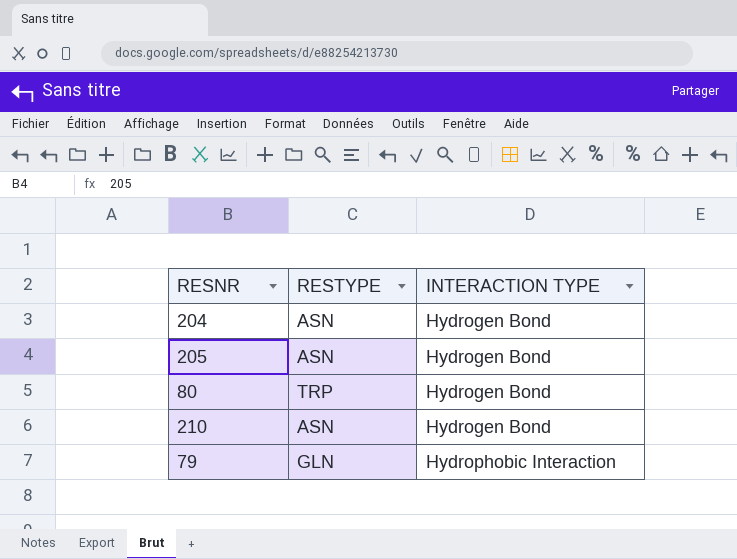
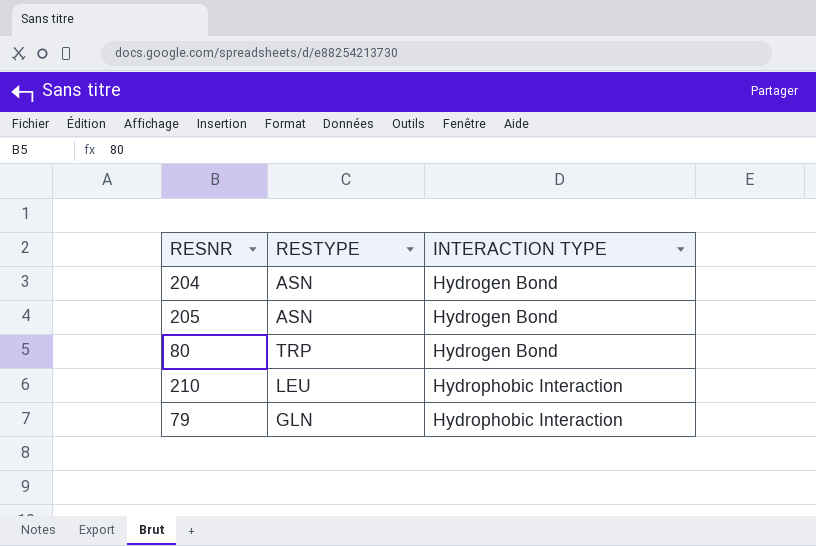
210 | RESTYPE: ASN -> LEU
210 | INTERACTION TYPE: Hydrogen Bond -> Hydrophobic Interaction

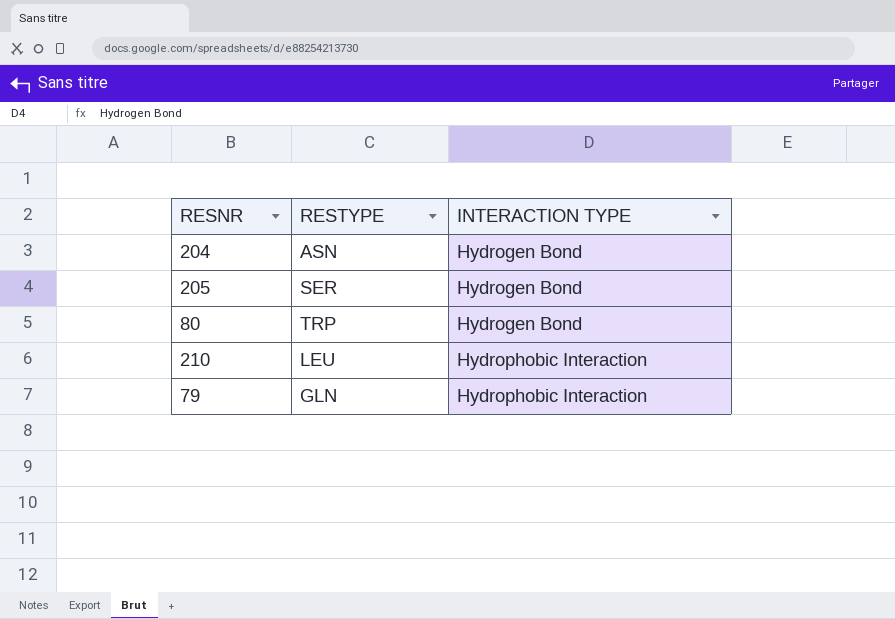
205 | RESTYPE: ASN -> SER

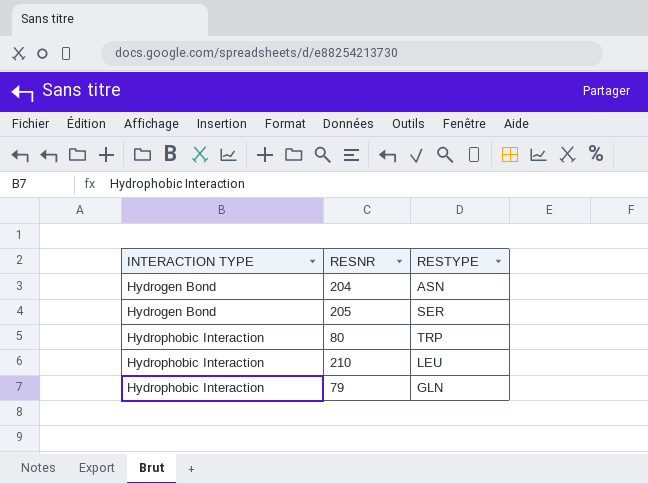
column INTERACTION TYPE | position: 3 -> 1
80 | INTERACTION TYPE: Hydrogen Bond -> Hydrophobic Interaction

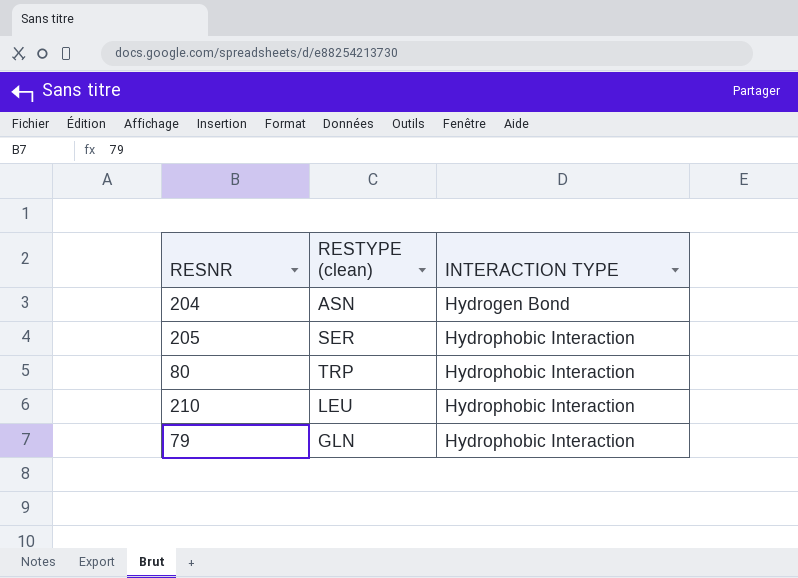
column name: RESTYPE -> RESTYPE (clean)
column INTERACTION TYPE | position: 1 -> 3
205 | INTERACTION TYPE: Hydrogen Bond -> Hydrophobic Interaction

